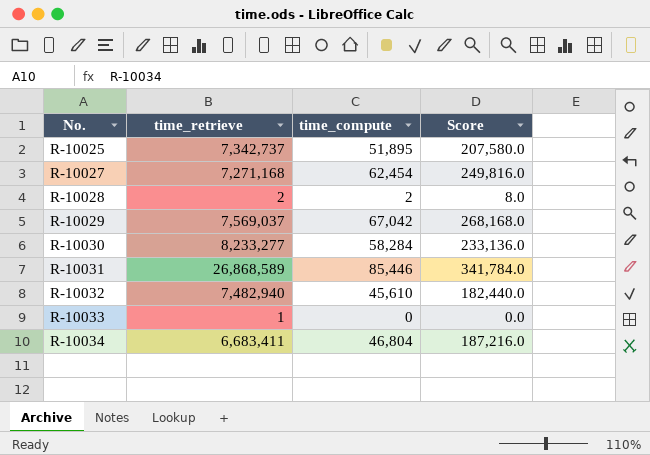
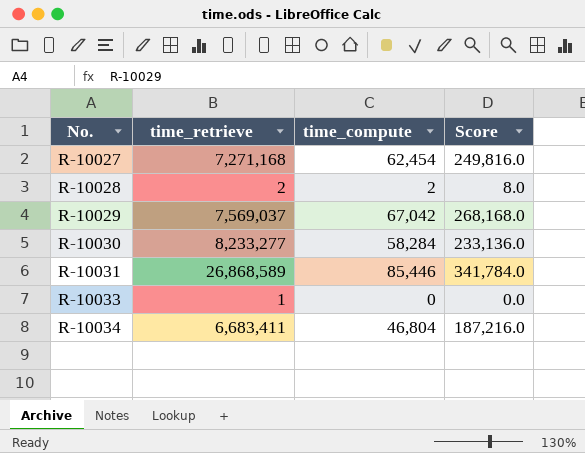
row R-10025: 7,342,737 | 51,895 | 207,580.0 -> none
row R-10032: 7,482,940 | 45,610 | 182,440.0 -> none

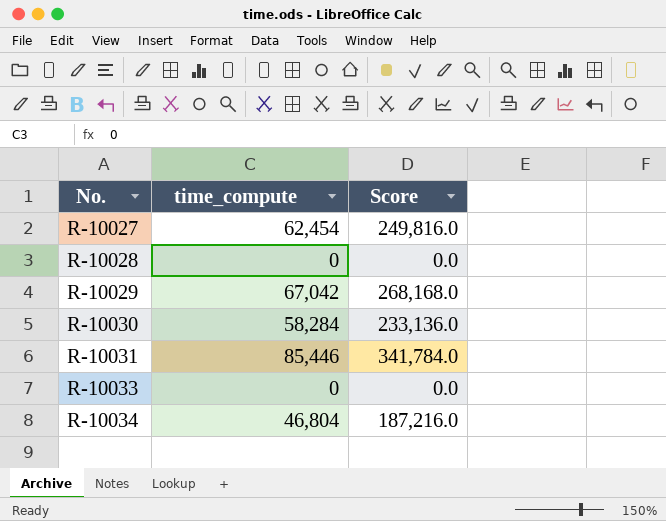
column time_retrieve | position: 2 -> none
R-10028 | time_compute: 2 -> 0
R-10028 | Score: 8.0 -> 0.0

